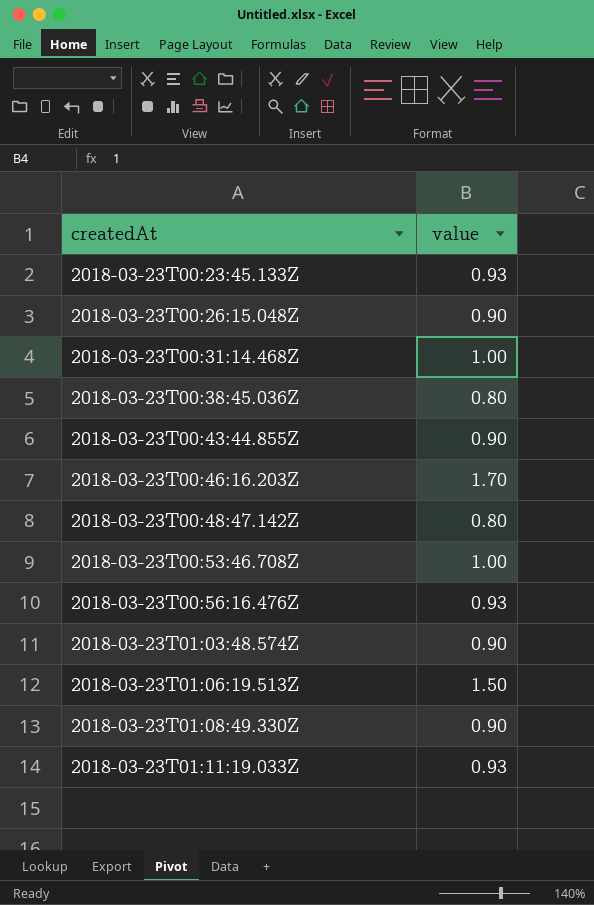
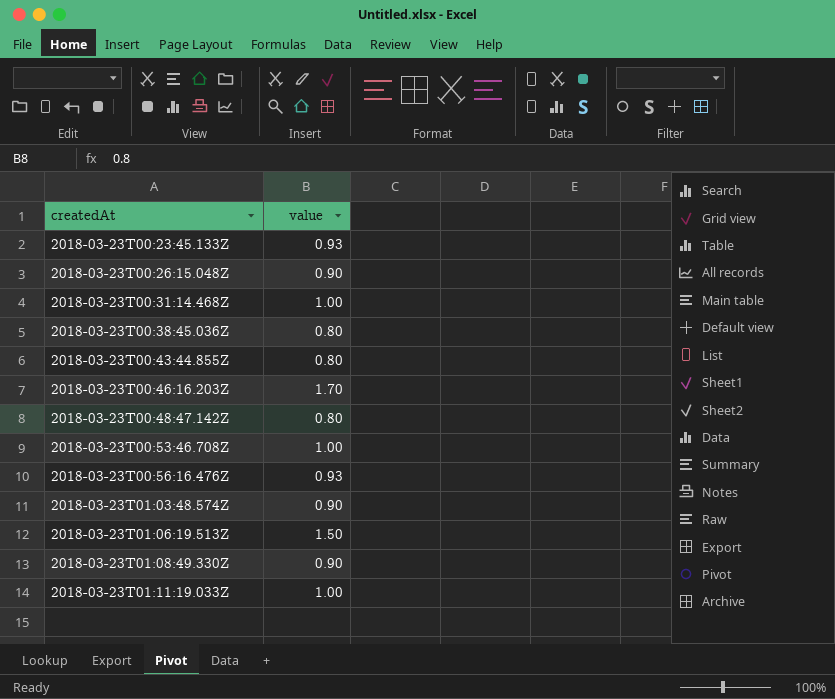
2018-03-23T00:43:44.855Z | value: 0.90 -> 0.80
2018-03-23T01:11:19.033Z | value: 0.93 -> 1.00

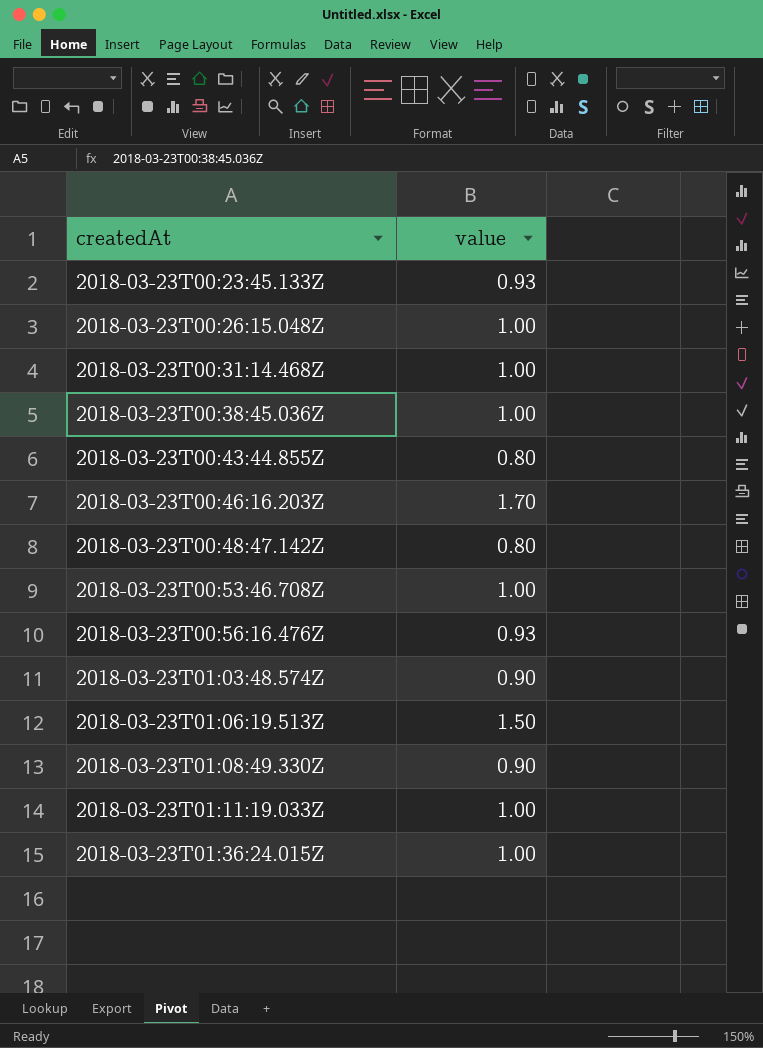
2018-03-23T00:26:15.048Z | value: 0.90 -> 1.00
2018-03-23T00:38:45.036Z | value: 0.80 -> 1.00
row 2018-03-23T01:36:24.015Z: none -> 1.00

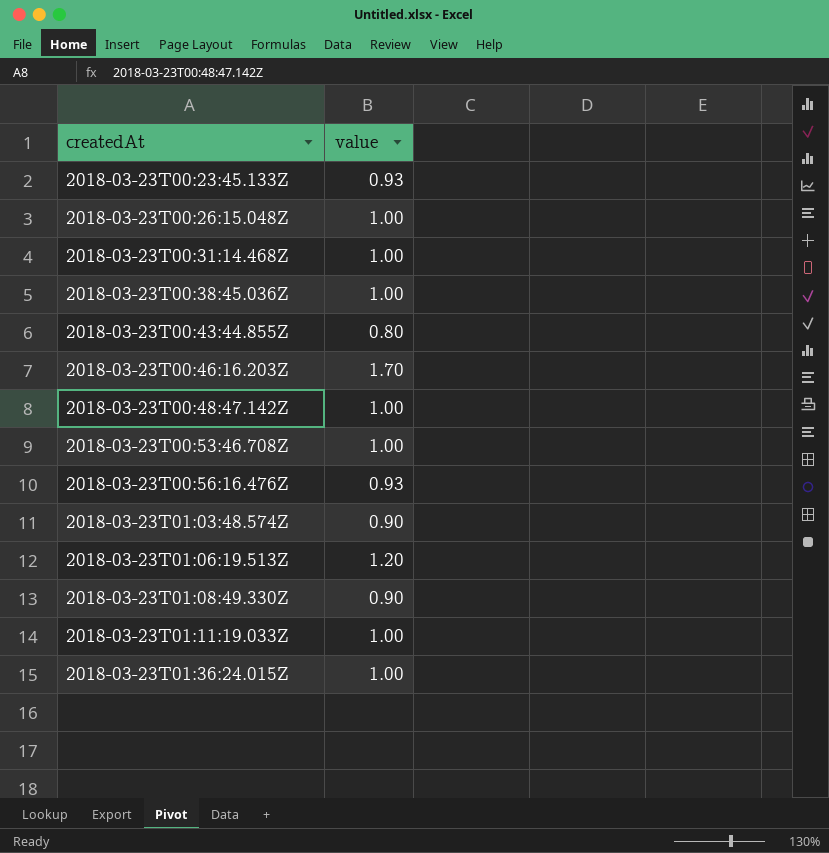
2018-03-23T00:48:47.142Z | value: 0.80 -> 1.00
2018-03-23T01:06:19.513Z | value: 1.50 -> 1.20

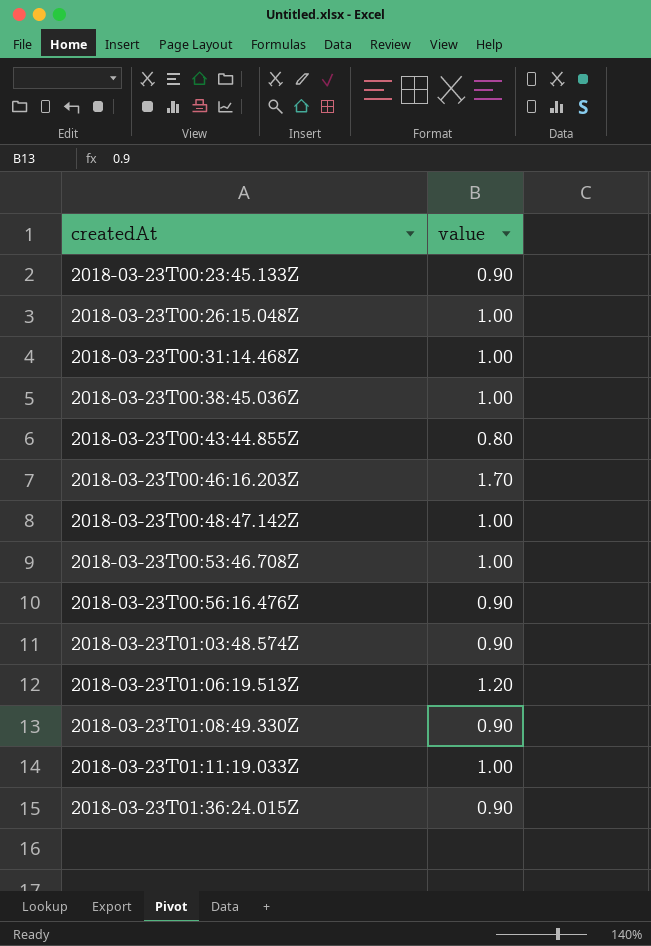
2018-03-23T00:23:45.133Z | value: 0.93 -> 0.90
2018-03-23T00:56:16.476Z | value: 0.93 -> 0.90
2018-03-23T01:36:24.015Z | value: 1.00 -> 0.90

